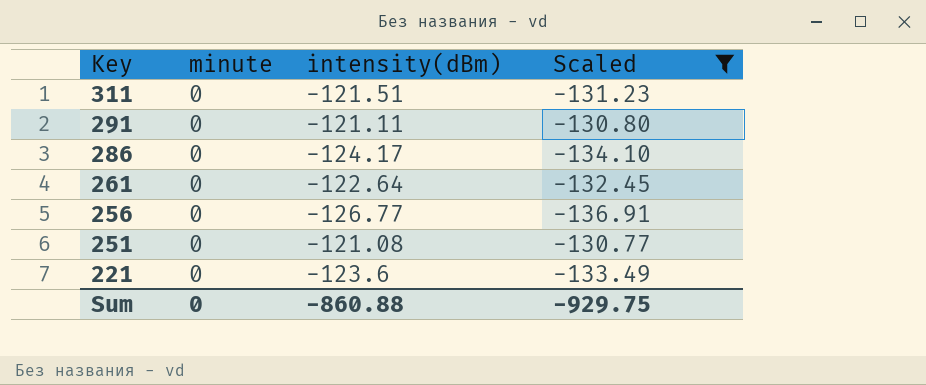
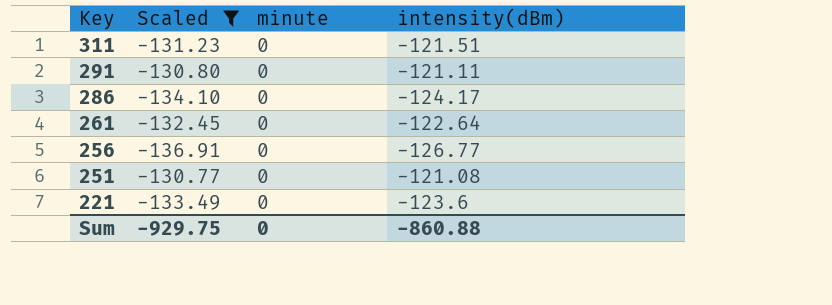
column Scaled | position: 4 -> 2

